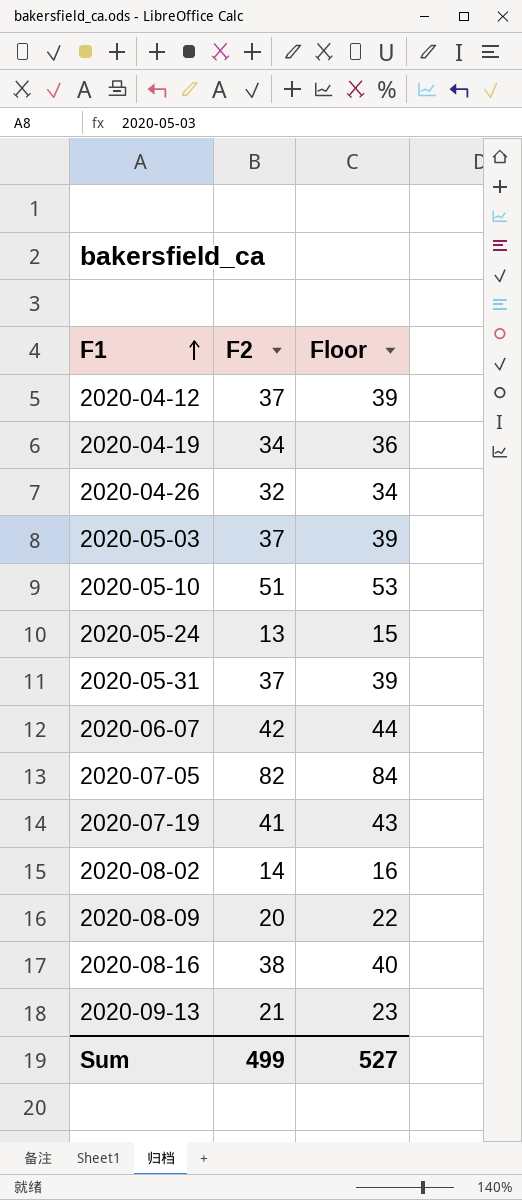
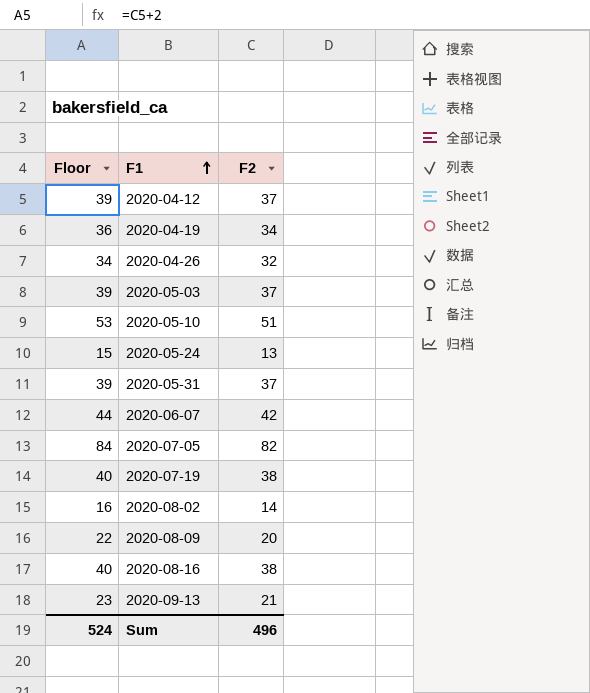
column Floor | position: 3 -> 1
2020-07-19 | Floor: 43 -> 40
2020-07-19 | F2: 41 -> 38
Sum | Floor: 527 -> 524
Sum | F2: 499 -> 496

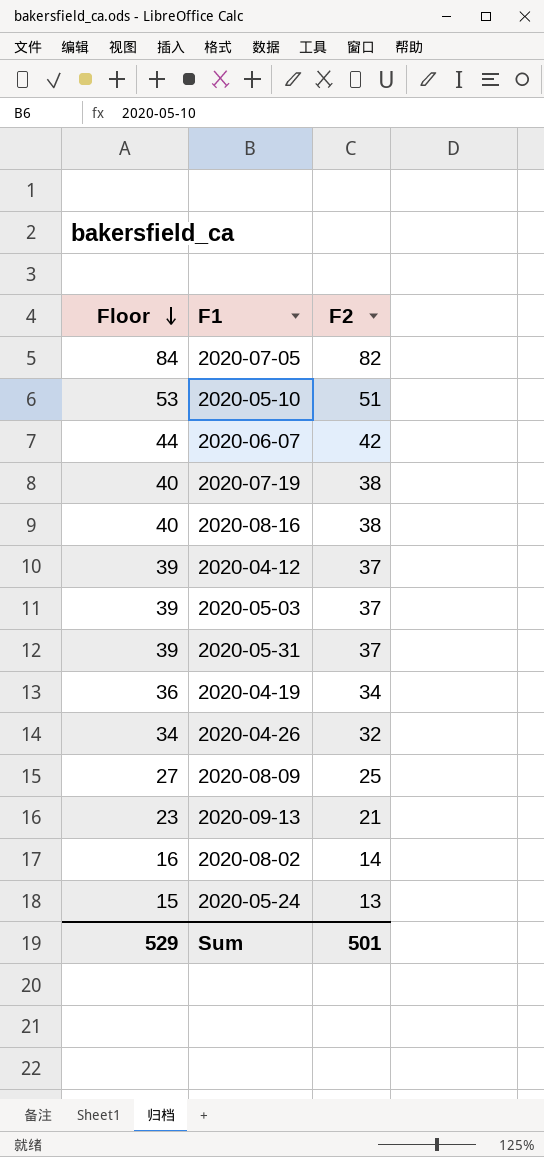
row order: F1 ascending -> Floor descending
2020-08-09 | Floor: 22 -> 27
2020-08-09 | F2: 20 -> 25
Sum | Floor: 524 -> 529
Sum | F2: 496 -> 501

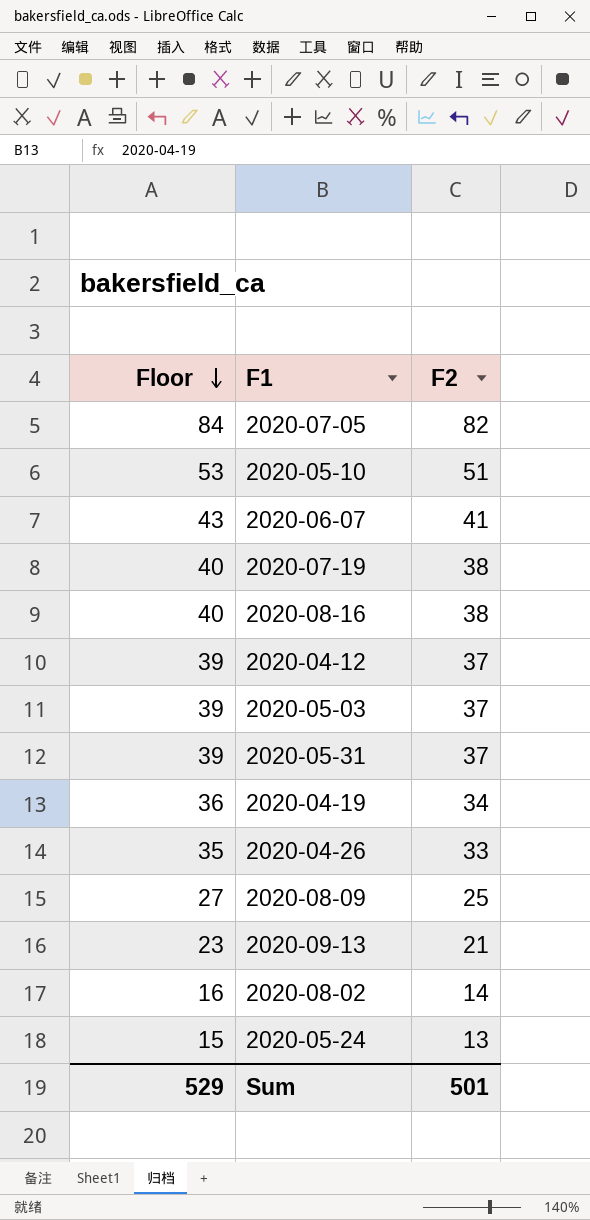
2020-06-07 | Floor: 44 -> 43
2020-06-07 | F2: 42 -> 41
2020-04-26 | Floor: 34 -> 35
2020-04-26 | F2: 32 -> 33

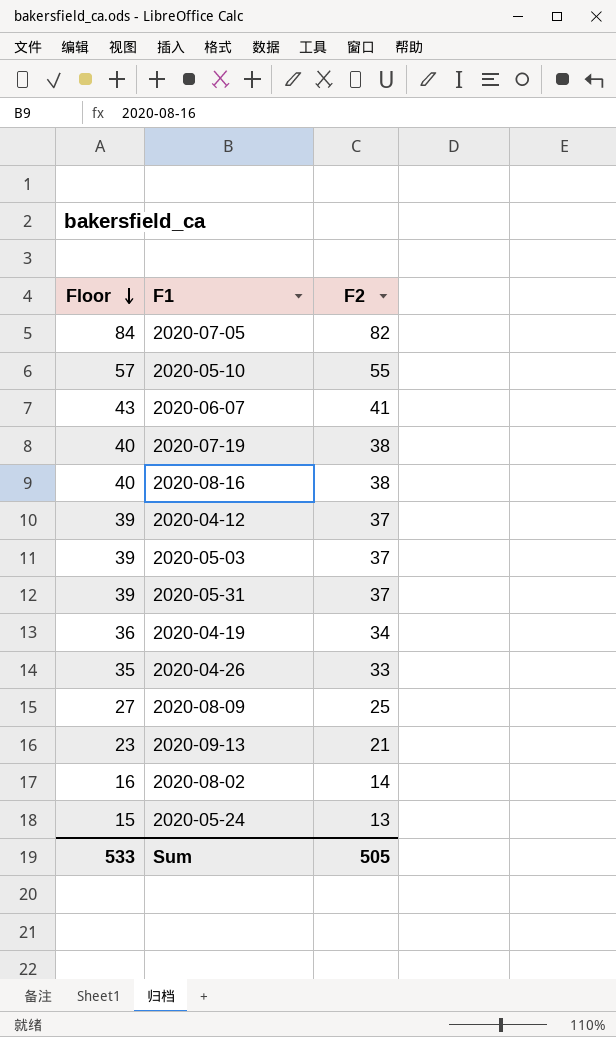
2020-05-10 | Floor: 53 -> 57
2020-05-10 | F2: 51 -> 55
Sum | Floor: 529 -> 533
Sum | F2: 501 -> 505

